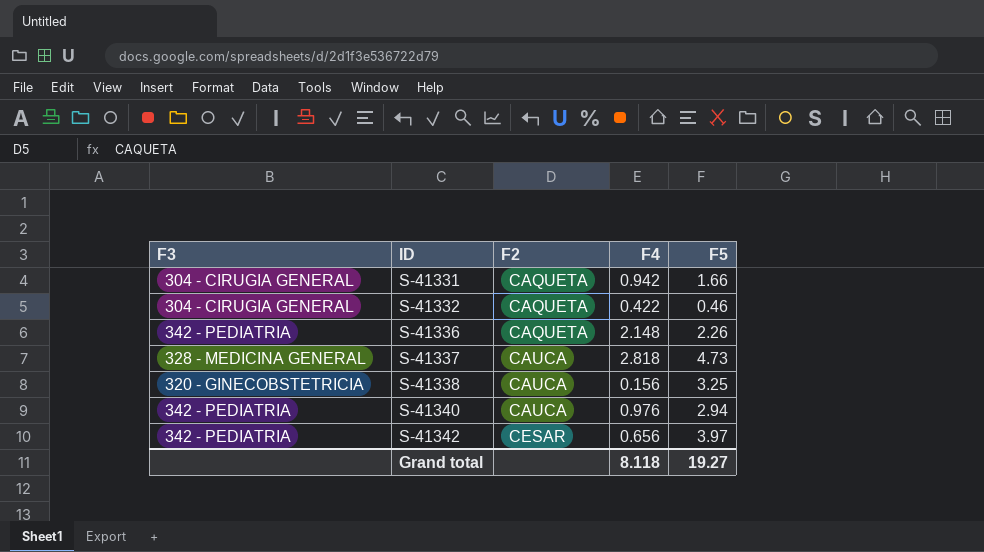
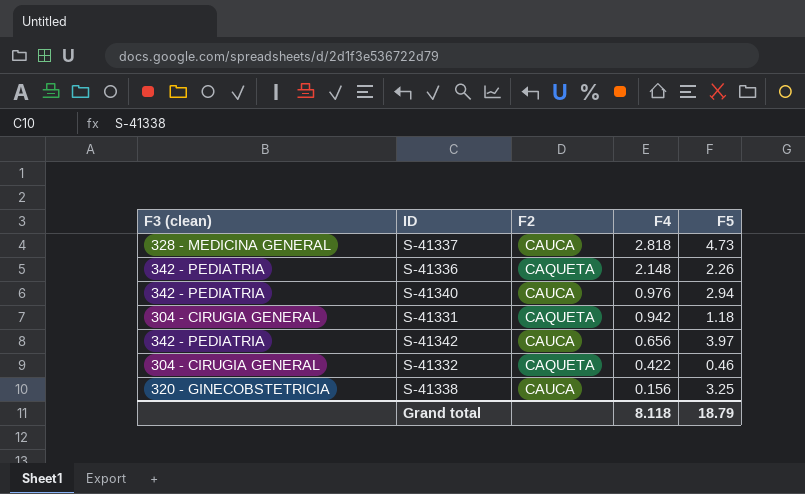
row order: ID ascending -> F4 descending
column name: F3 -> F3 (clean)
S-41331 | F5: 1.66 -> 1.18
S-41342 | F2: CESAR -> CAUCA
Grand total | F5: 19.27 -> 18.79

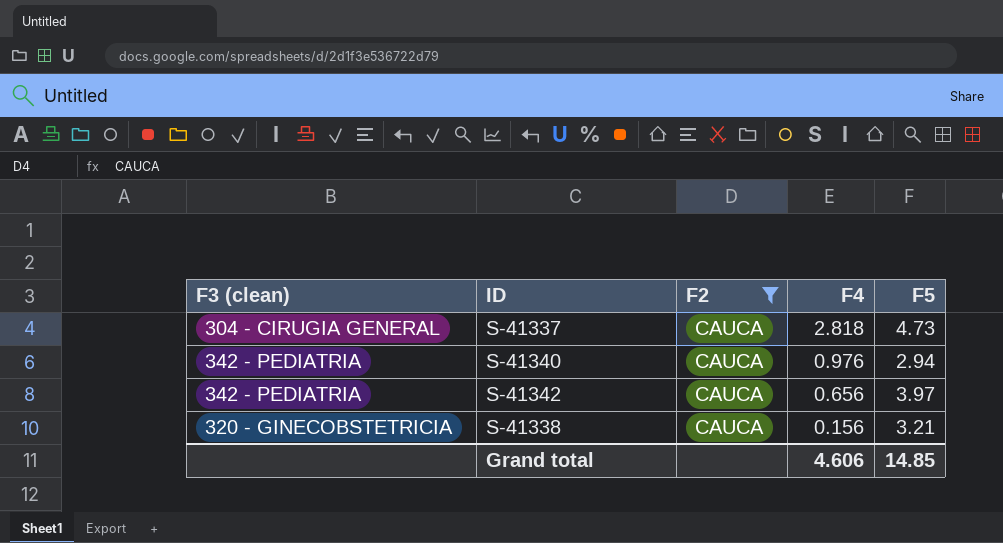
filter: none -> F2 = CAUCA
S-41337 | F3 (clean): 328 - MEDICINA GENERAL -> 304 - CIRUGIA GENERAL
S-41338 | F5: 3.25 -> 3.21
Grand total | F4: 8.118 -> 4.606
Grand total | F5: 18.79 -> 14.85

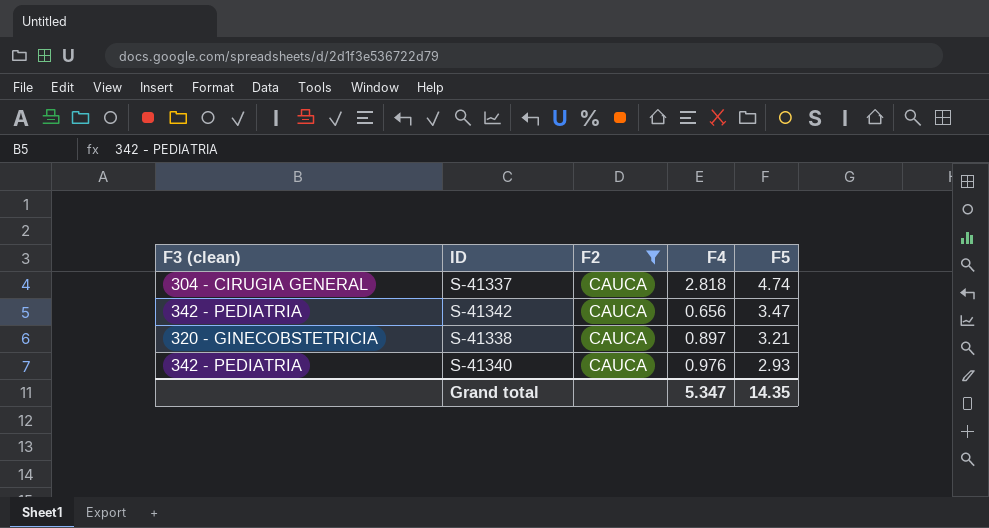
row order: F4 descending -> F5 descending
S-41337 | F5: 4.73 -> 4.74
S-41342 | F5: 3.97 -> 3.47
S-41338 | F4: 0.156 -> 0.897
S-41340 | F5: 2.94 -> 2.93
Grand total | F4: 4.606 -> 5.347
Grand total | F5: 14.85 -> 14.35

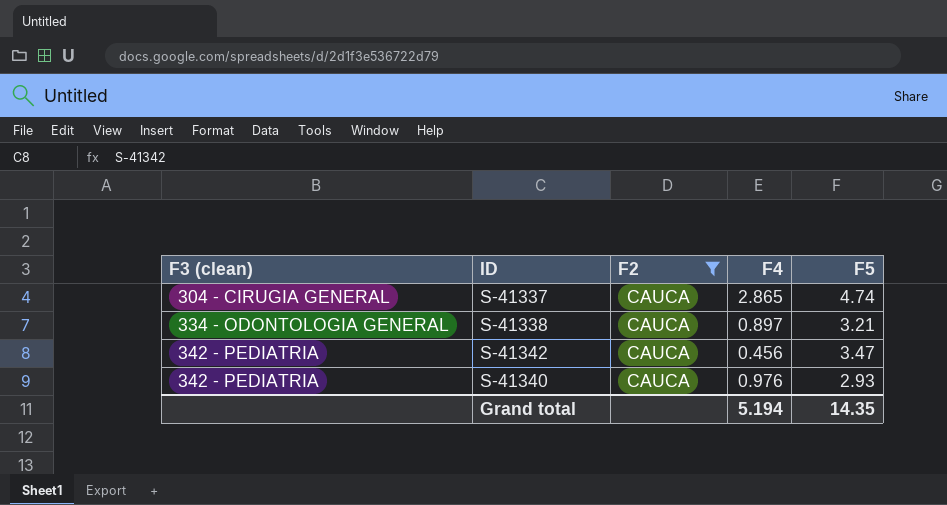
row order: F5 descending -> F3 (clean) ascending
S-41337 | F4: 2.818 -> 2.865
S-41338 | F3 (clean): 320 - GINECOBSTETRICIA -> 334 - ODONTOLOGIA GENERAL
S-41342 | F4: 0.656 -> 0.456
Grand total | F4: 5.347 -> 5.194

